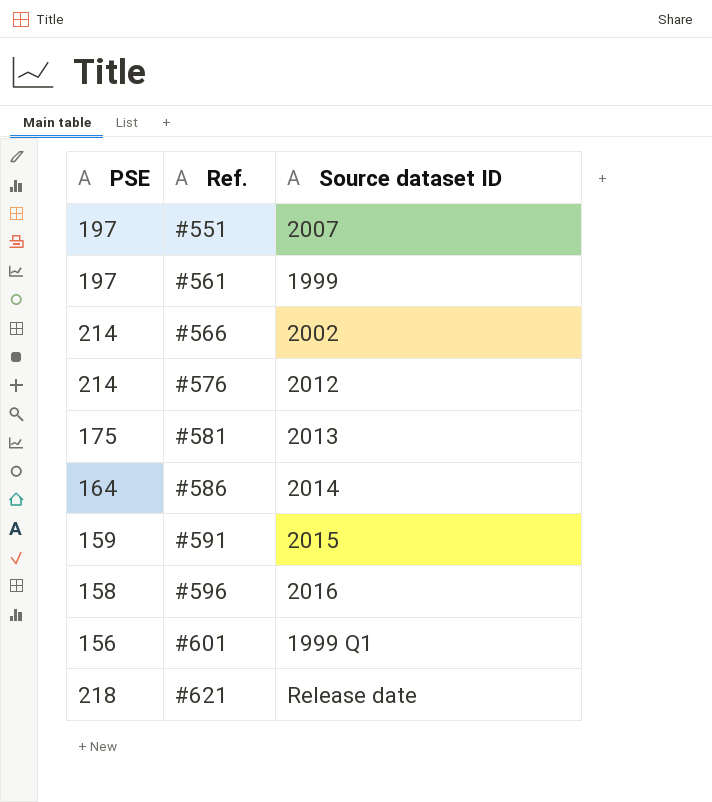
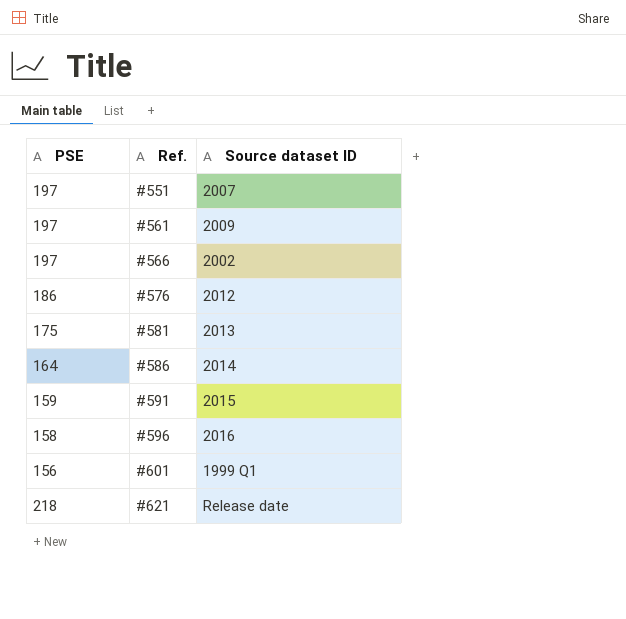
#561 | Source dataset ID: 1999 -> 2009
#566 | PSE: 214 -> 197
#576 | PSE: 214 -> 186

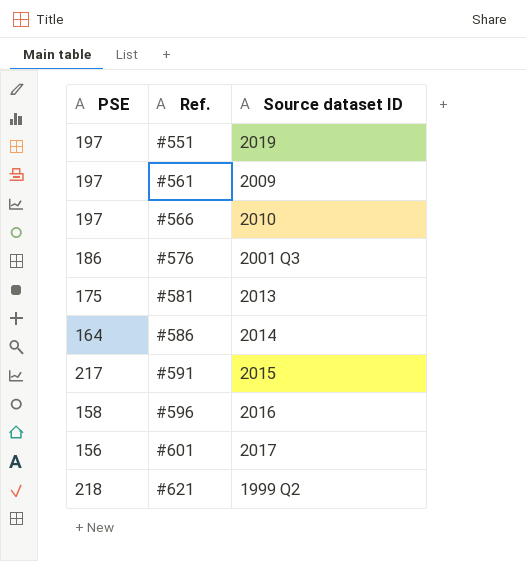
#551 | Source dataset ID: 2007 -> 2019
#566 | Source dataset ID: 2002 -> 2010
#576 | Source dataset ID: 2012 -> 2001 Q3
#591 | PSE: 159 -> 217
#601 | Source dataset ID: 1999 Q1 -> 2017
#621 | Source dataset ID: Release date -> 1999 Q2

